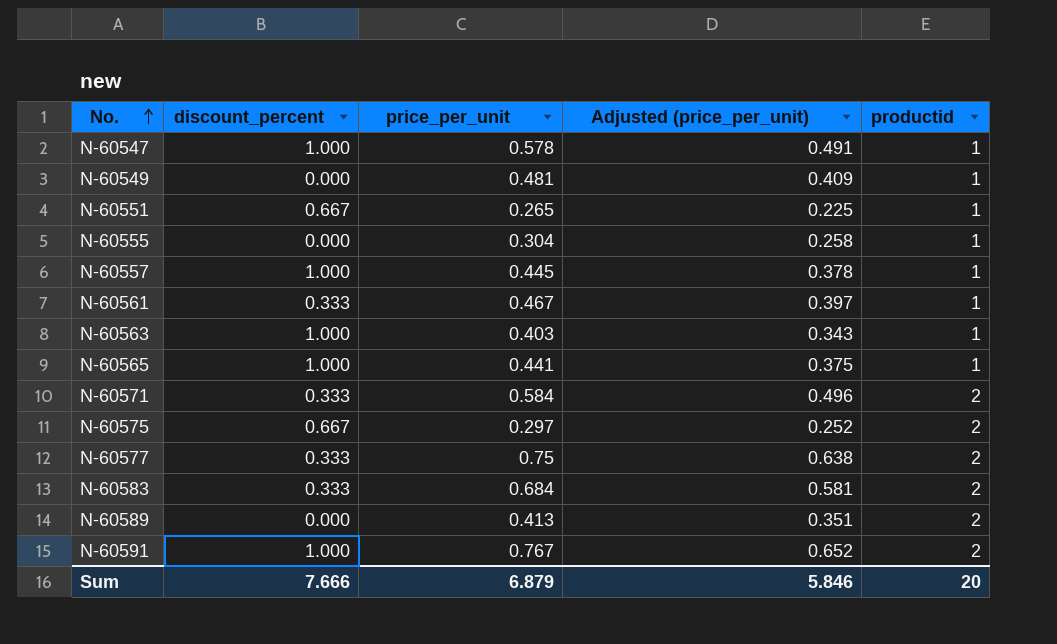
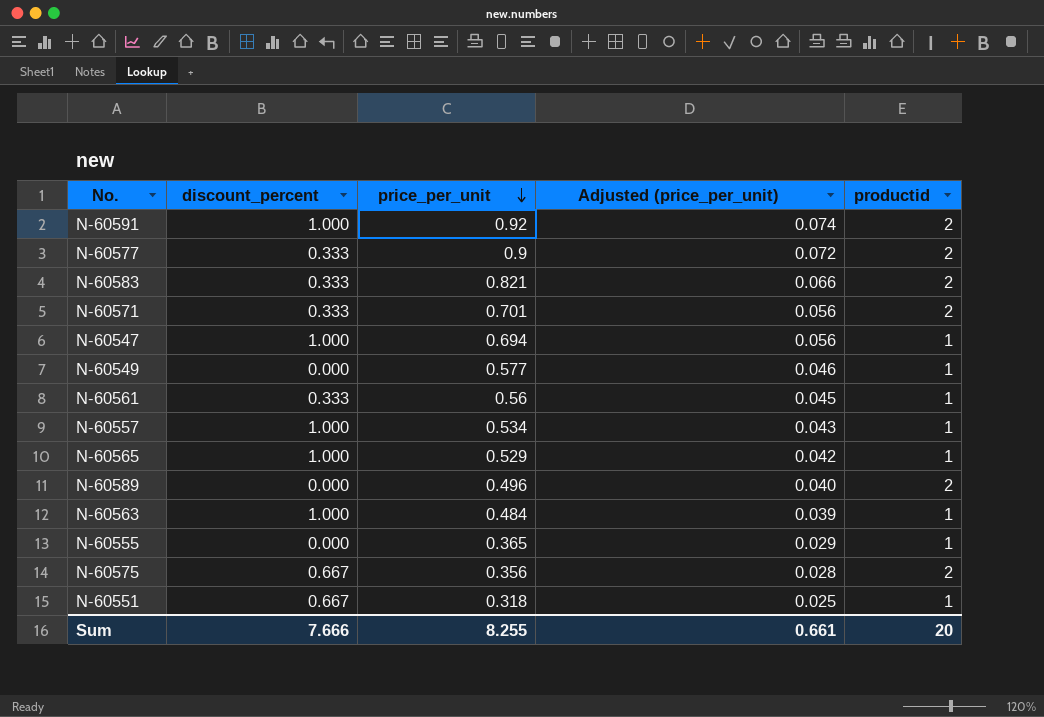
row order: No. ascending -> price_per_unit descending
column Adjusted (price_per_unit) | formula: [price_per_unit] * 0.85 -> [price_per_unit] * 0.08
N-60591 | price_per_unit: 0.767 -> 0.92
N-60577 | price_per_unit: 0.75 -> 0.9
N-60583 | price_per_unit: 0.684 -> 0.821
N-60571 | price_per_unit: 0.584 -> 0.701
N-60547 | price_per_unit: 0.578 -> 0.694
N-60549 | price_per_unit: 0.481 -> 0.577
N-60561 | price_per_unit: 0.467 -> 0.56
N-60557 | price_per_unit: 0.445 -> 0.534
N-60565 | price_per_unit: 0.441 -> 0.529
N-60589 | price_per_unit: 0.413 -> 0.496
N-60563 | price_per_unit: 0.403 -> 0.484
N-60555 | price_per_unit: 0.304 -> 0.365
N-60575 | price_per_unit: 0.297 -> 0.356
N-60551 | price_per_unit: 0.265 -> 0.318
Sum | price_per_unit: 6.879 -> 8.255
Sum | Adjusted (price_per_unit): 5.846 -> 0.661

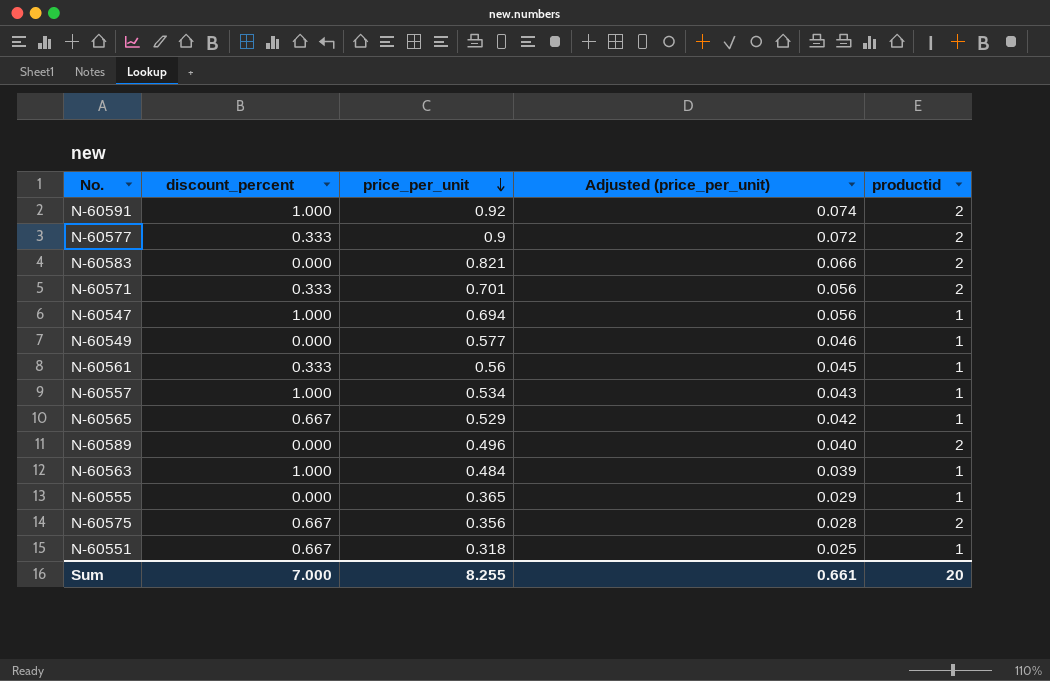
N-60583 | discount_percent: 0.333 -> 0.000
N-60565 | discount_percent: 1.000 -> 0.667
Sum | discount_percent: 7.666 -> 7.000

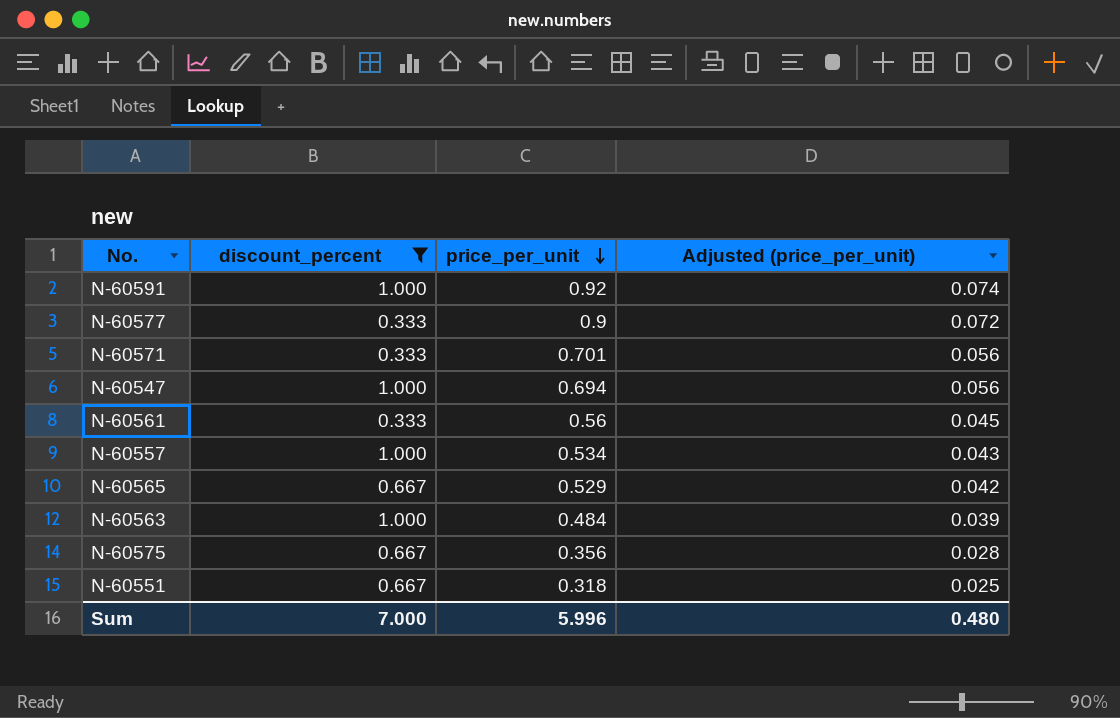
filter: none -> discount_percent != 0.000
column productid | position: 5 -> none
Sum | price_per_unit: 8.255 -> 5.996
Sum | Adjusted (price_per_unit): 0.661 -> 0.480

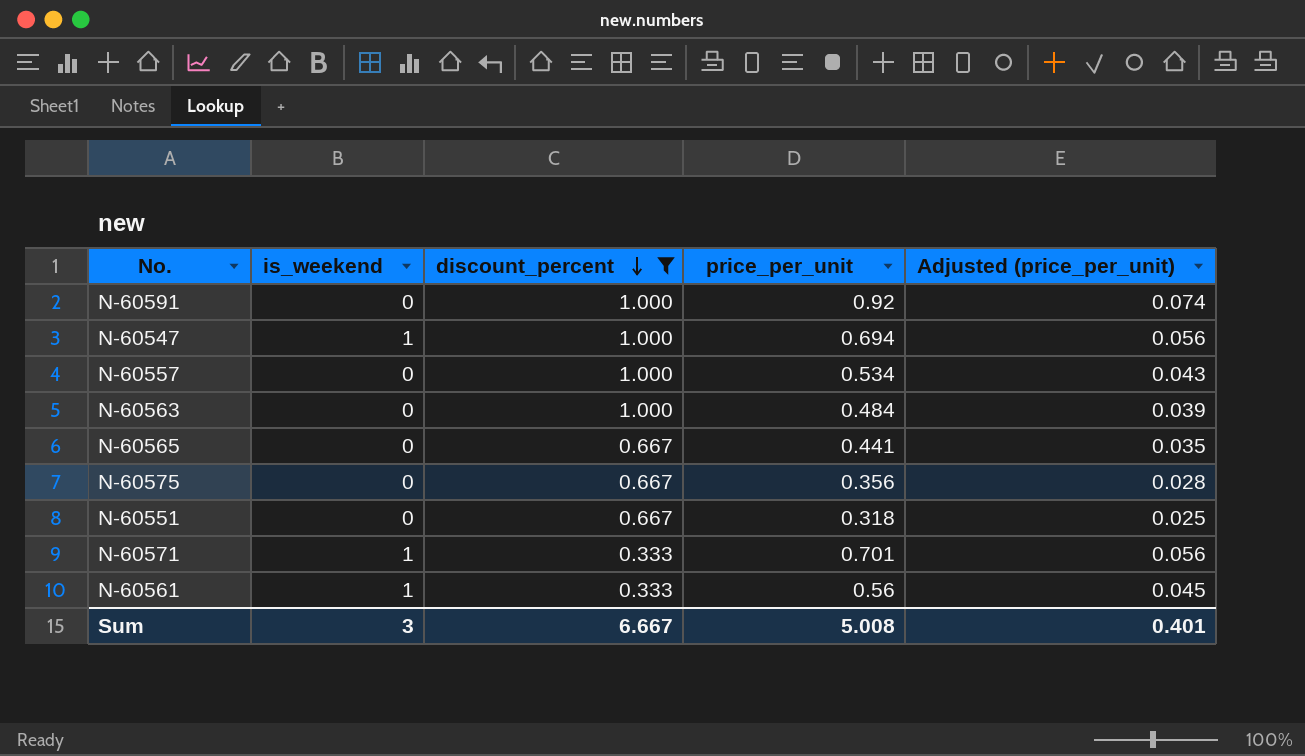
row order: price_per_unit descending -> discount_percent descending
column is_weekend | position: none -> 2
row N-60577: 0.333 | 0.9 | 0.072 -> none
N-60565 | price_per_unit: 0.529 -> 0.441
N-60565 | Adjusted (price_per_unit): 0.042 -> 0.035
Sum | discount_percent: 7.000 -> 6.667
Sum | price_per_unit: 5.996 -> 5.008
Sum | Adjusted (price_per_unit): 0.480 -> 0.401

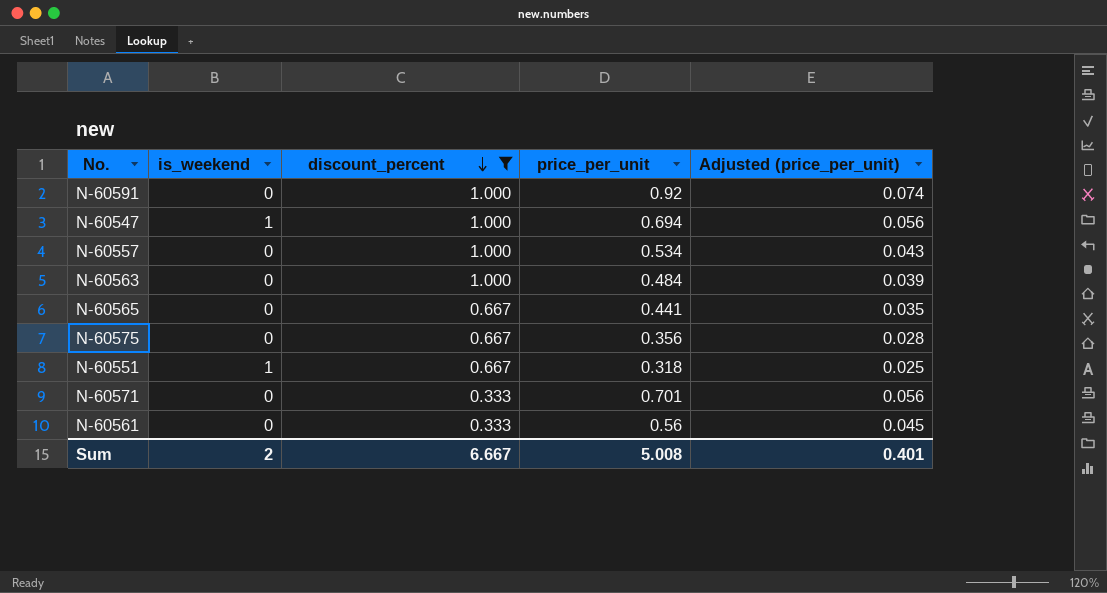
N-60551 | is_weekend: 0 -> 1
N-60571 | is_weekend: 1 -> 0
N-60561 | is_weekend: 1 -> 0
Sum | is_weekend: 3 -> 2

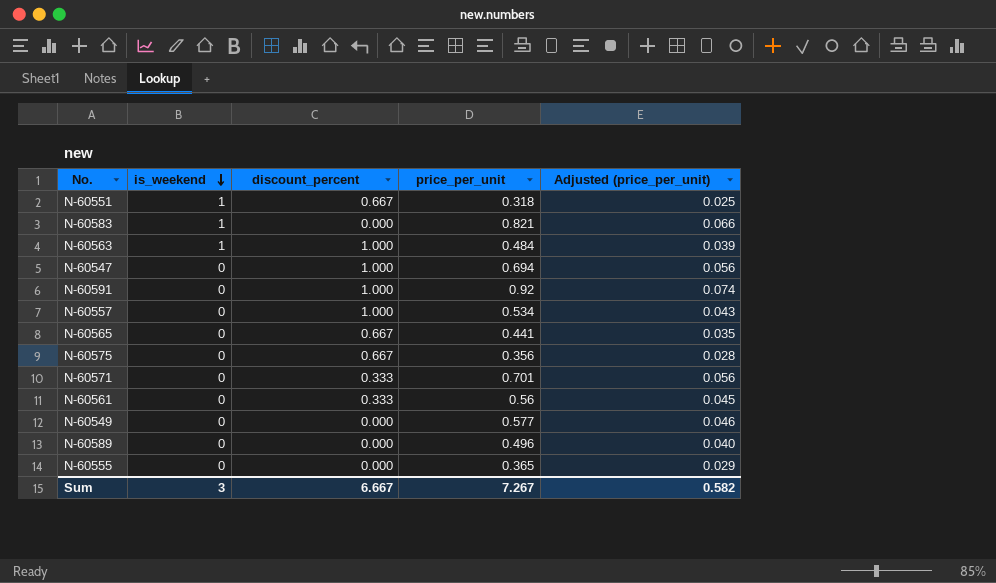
filter: discount_percent != 0.000 -> none
row order: discount_percent descending -> is_weekend descending
N-60563 | is_weekend: 0 -> 1
N-60547 | is_weekend: 1 -> 0
Sum | is_weekend: 2 -> 3
Sum | price_per_unit: 5.008 -> 7.267
Sum | Adjusted (price_per_unit): 0.401 -> 0.582

